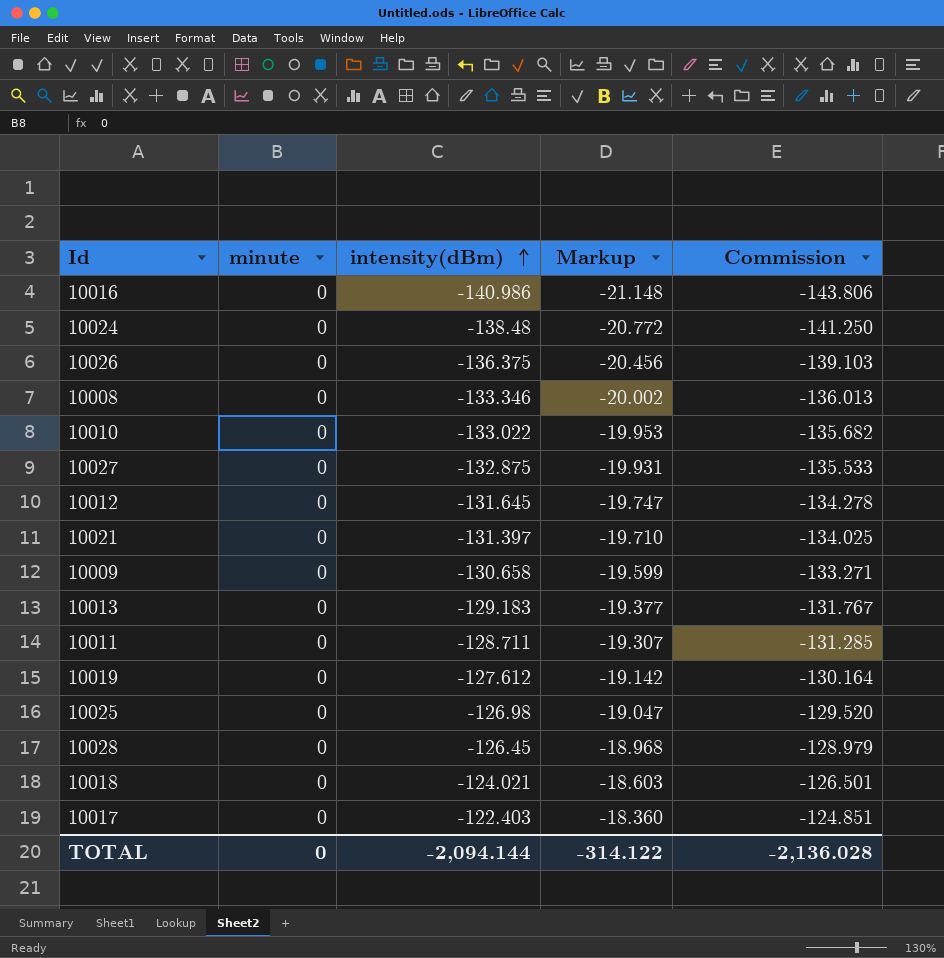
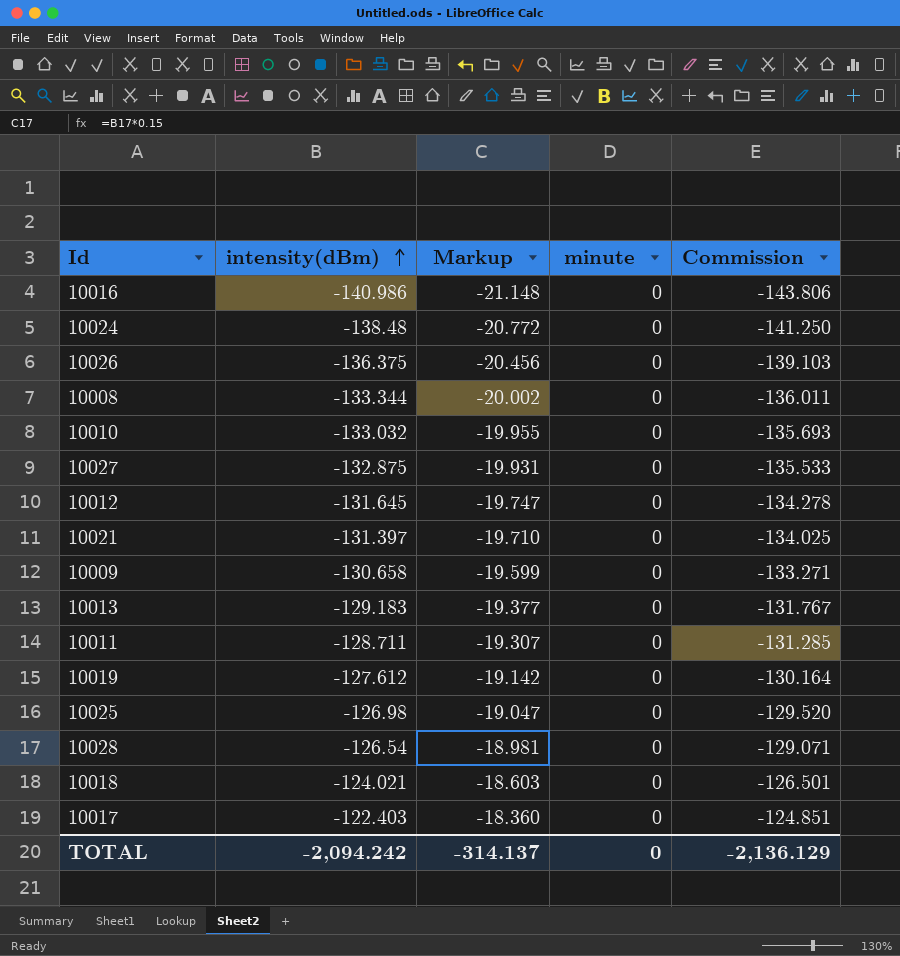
column minute | position: 2 -> 4
10008 | intensity(dBm): -133.346 -> -133.344
10008 | Commission: -136.013 -> -136.011
10010 | intensity(dBm): -133.022 -> -133.032
10010 | Markup: -19.953 -> -19.955
10010 | Commission: -135.682 -> -135.693
10028 | intensity(dBm): -126.45 -> -126.54
10028 | Markup: -18.968 -> -18.981
10028 | Commission: -128.979 -> -129.071
TOTAL | intensity(dBm): -2,094.144 -> -2,094.242
TOTAL | Markup: -314.122 -> -314.137
TOTAL | Commission: -2,136.028 -> -2,136.129

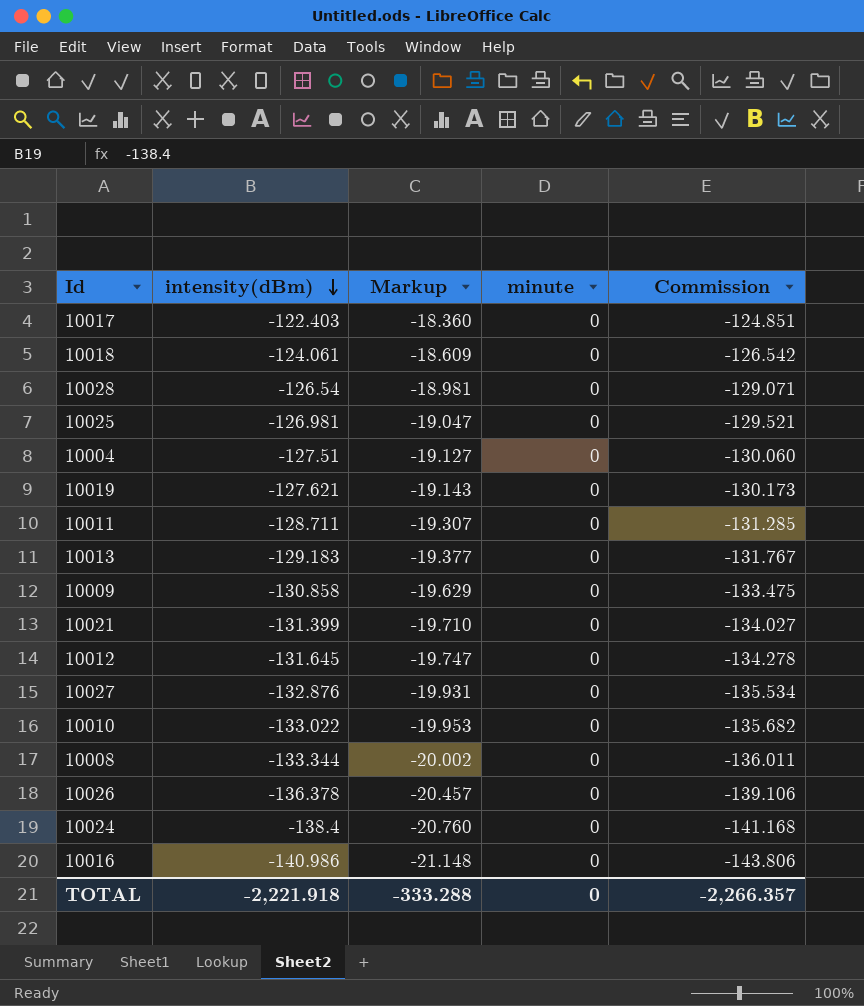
row order: intensity(dBm) ascending -> intensity(dBm) descending
10018 | intensity(dBm): -124.021 -> -124.061
10018 | Markup: -18.603 -> -18.609
10018 | Commission: -126.501 -> -126.542
10025 | intensity(dBm): -126.98 -> -126.981
10025 | Commission: -129.520 -> -129.521
row 10004: none -> -127.51 | -19.127 | 0 | -130.060
10019 | intensity(dBm): -127.612 -> -127.621
10019 | Markup: -19.142 -> -19.143
10019 | Commission: -130.164 -> -130.173
10009 | intensity(dBm): -130.658 -> -130.858
10009 | Markup: -19.599 -> -19.629
10009 | Commission: -133.271 -> -133.475
10021 | intensity(dBm): -131.397 -> -131.399
10021 | Commission: -134.025 -> -134.027
10027 | intensity(dBm): -132.875 -> -132.876
10027 | Commission: -135.533 -> -135.534
10010 | intensity(dBm): -133.032 -> -133.022
10010 | Markup: -19.955 -> -19.953
10010 | Commission: -135.693 -> -135.682
10026 | intensity(dBm): -136.375 -> -136.378
10026 | Markup: -20.456 -> -20.457
10026 | Commission: -139.103 -> -139.106
10024 | intensity(dBm): -138.48 -> -138.4
10024 | Markup: -20.772 -> -20.760
10024 | Commission: -141.250 -> -141.168
TOTAL | intensity(dBm): -2,094.242 -> -2,221.918
TOTAL | Markup: -314.137 -> -333.288
TOTAL | Commission: -2,136.129 -> -2,266.357

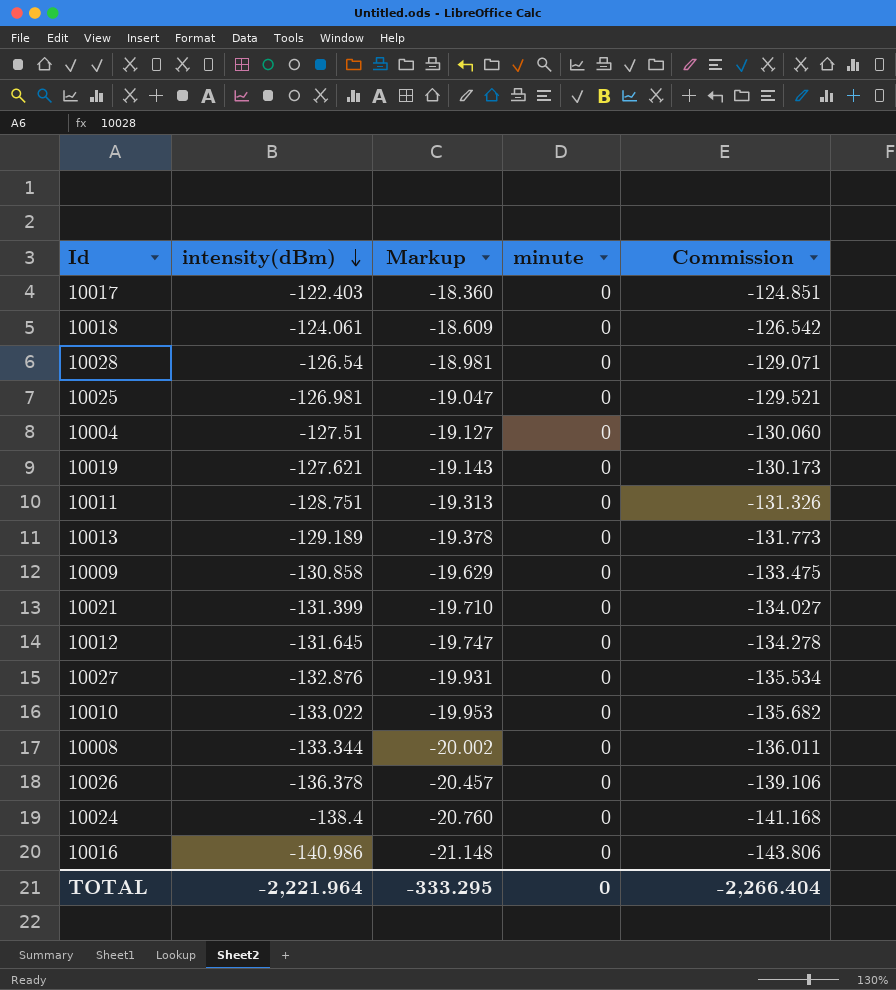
10011 | intensity(dBm): -128.711 -> -128.751
10011 | Markup: -19.307 -> -19.313
10011 | Commission: -131.285 -> -131.326
10013 | intensity(dBm): -129.183 -> -129.189
10013 | Markup: -19.377 -> -19.378
10013 | Commission: -131.767 -> -131.773
TOTAL | intensity(dBm): -2,221.918 -> -2,221.964
TOTAL | Markup: -333.288 -> -333.295
TOTAL | Commission: -2,266.357 -> -2,266.404

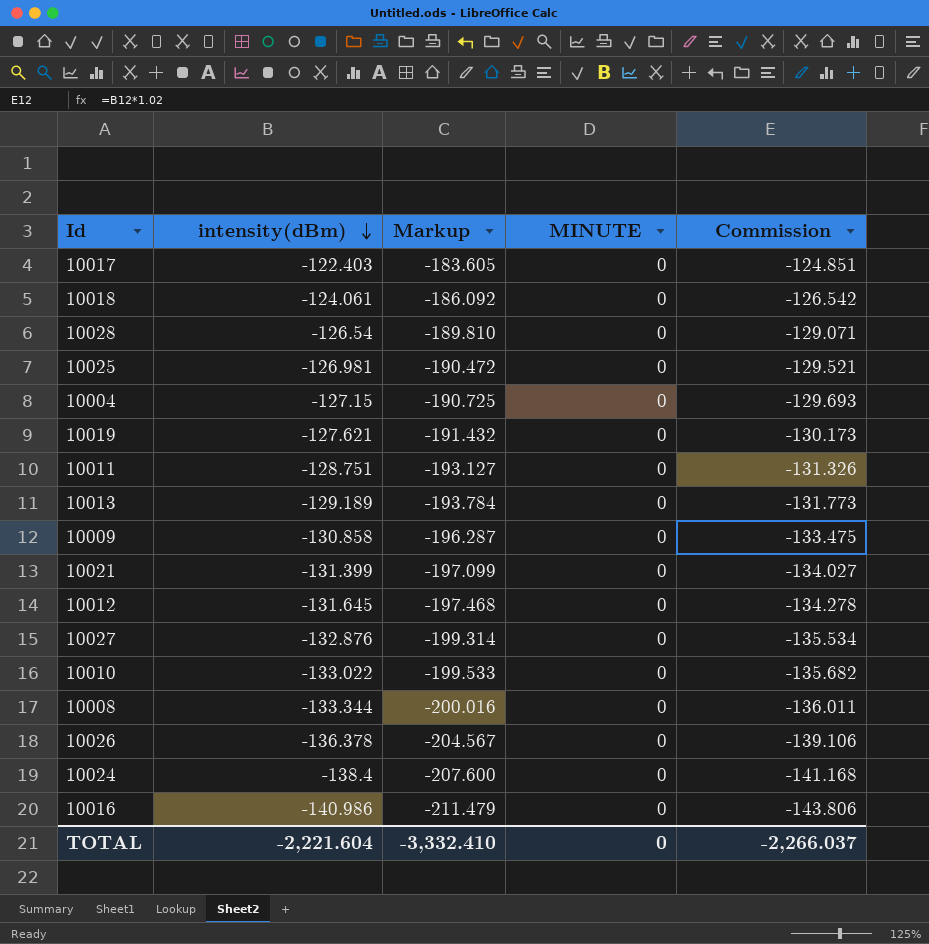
column Markup | formula: [intensity(dBm)] * 0.15 -> [intensity(dBm)] * 1.5
column name: minute -> MINUTE
10004 | intensity(dBm): -127.51 -> -127.15
10004 | Commission: -130.060 -> -129.693
TOTAL | intensity(dBm): -2,221.964 -> -2,221.604
TOTAL | Markup: -333.295 -> -3,332.410
TOTAL | Commission: -2,266.404 -> -2,266.037

